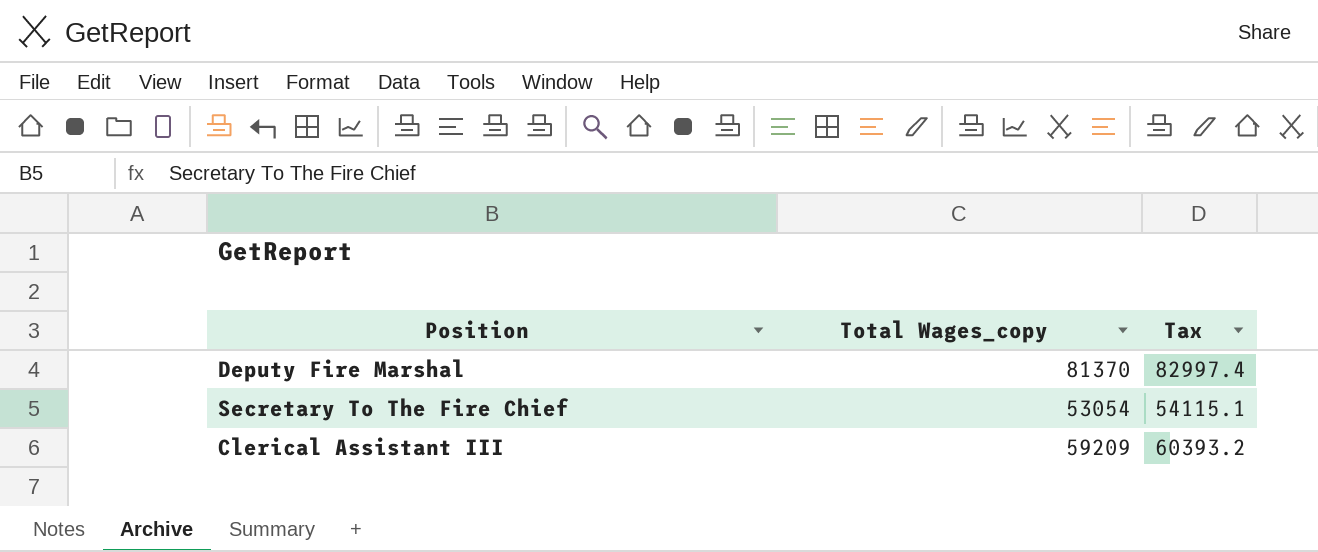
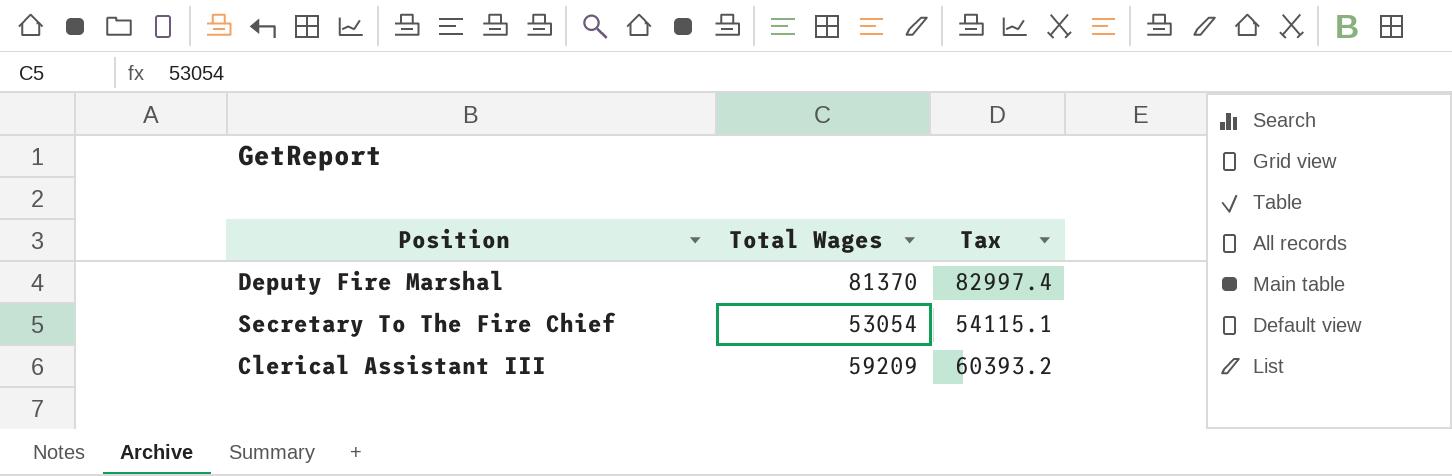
column name: Total Wages_copy -> Total Wages

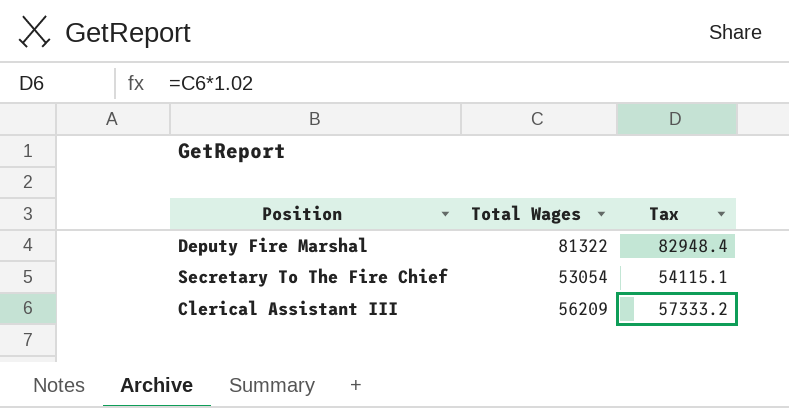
Deputy Fire Marshal | Total Wages: 81370 -> 81322
Deputy Fire Marshal | Tax: 82997.4 -> 82948.4
Clerical Assistant III | Total Wages: 59209 -> 56209
Clerical Assistant III | Tax: 60393.2 -> 57333.2

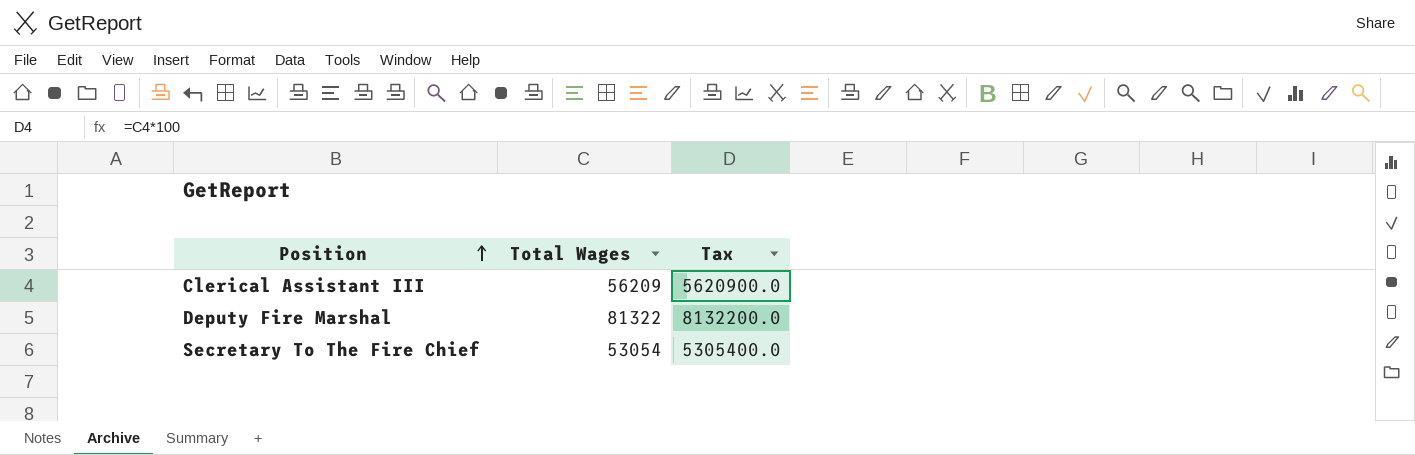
row order: none -> Position ascending
column Tax | formula: [Total Wages] * 1.02 -> [Total Wages] * 100

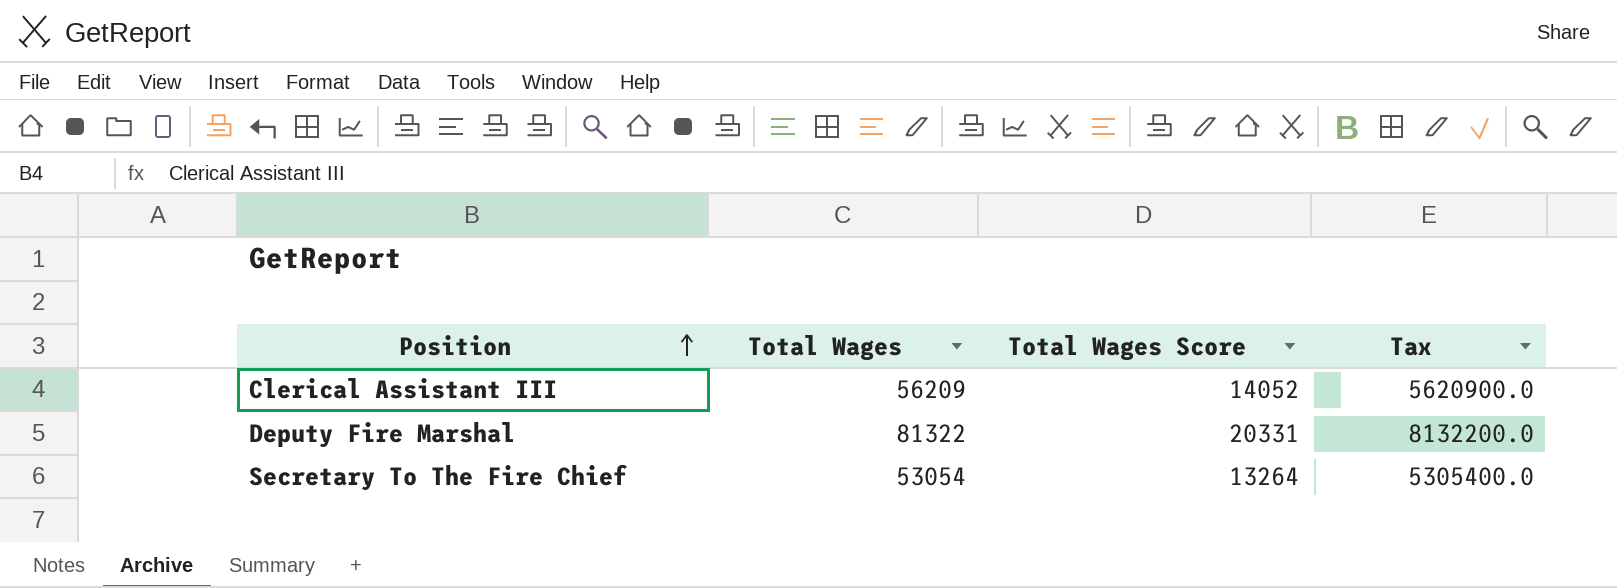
column Total Wages Score | formula: none -> [Total Wages] * 0.25

